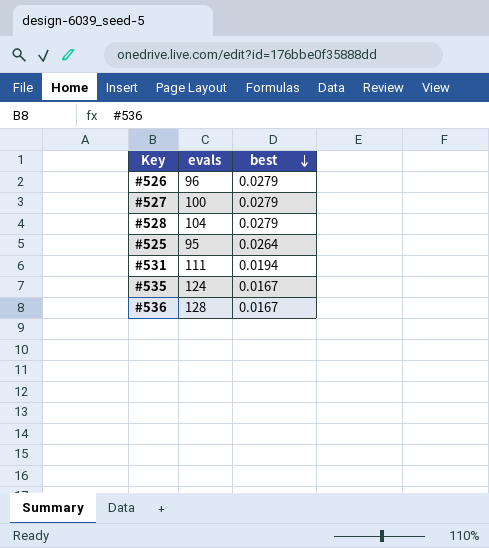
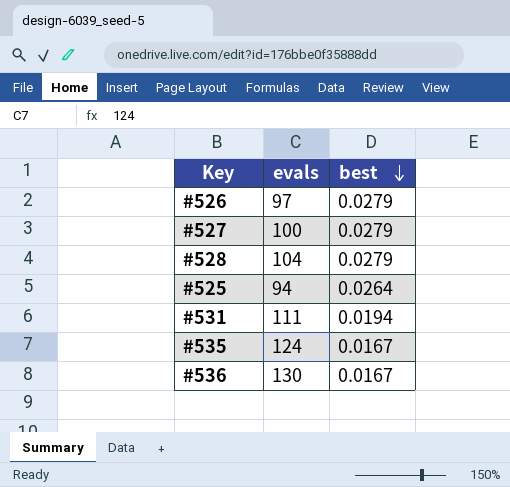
#526 | evals: 96 -> 97
#525 | evals: 95 -> 94
#536 | evals: 128 -> 130

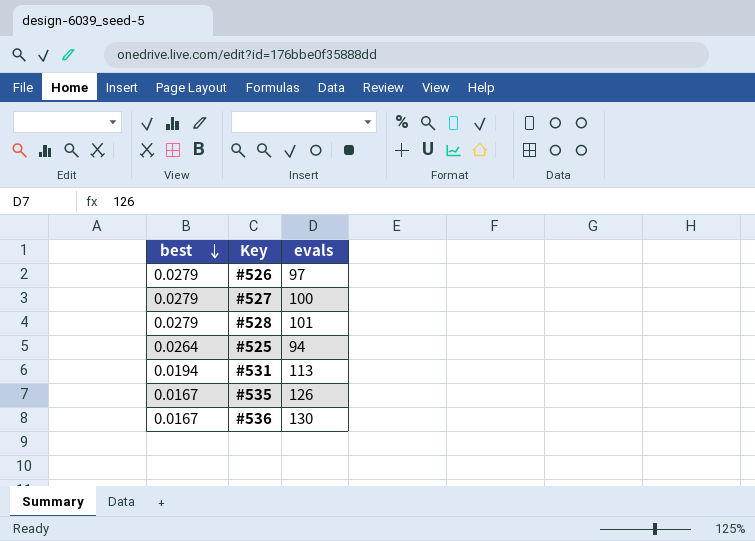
column best | position: 3 -> 1
#528 | evals: 104 -> 101
#531 | evals: 111 -> 113
#535 | evals: 124 -> 126

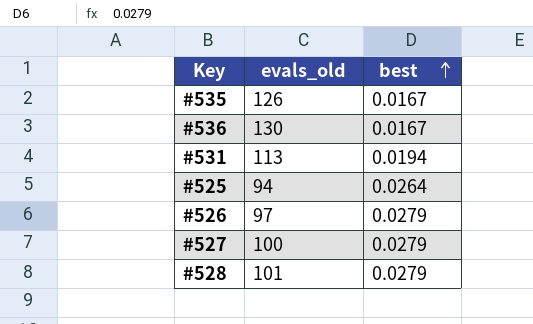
row order: best descending -> best ascending
column name: evals -> evals_old
column best | position: 1 -> 3

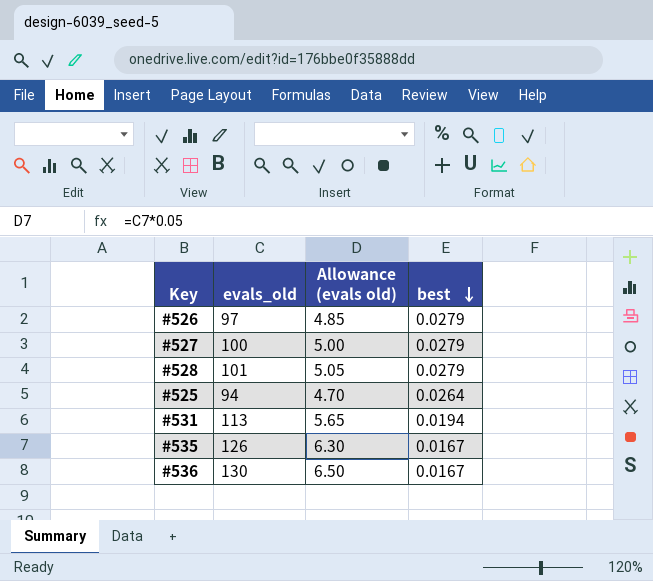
row order: best ascending -> best descending
column Allowance (evals old) | formula: none -> [evals_old] * 0.05

